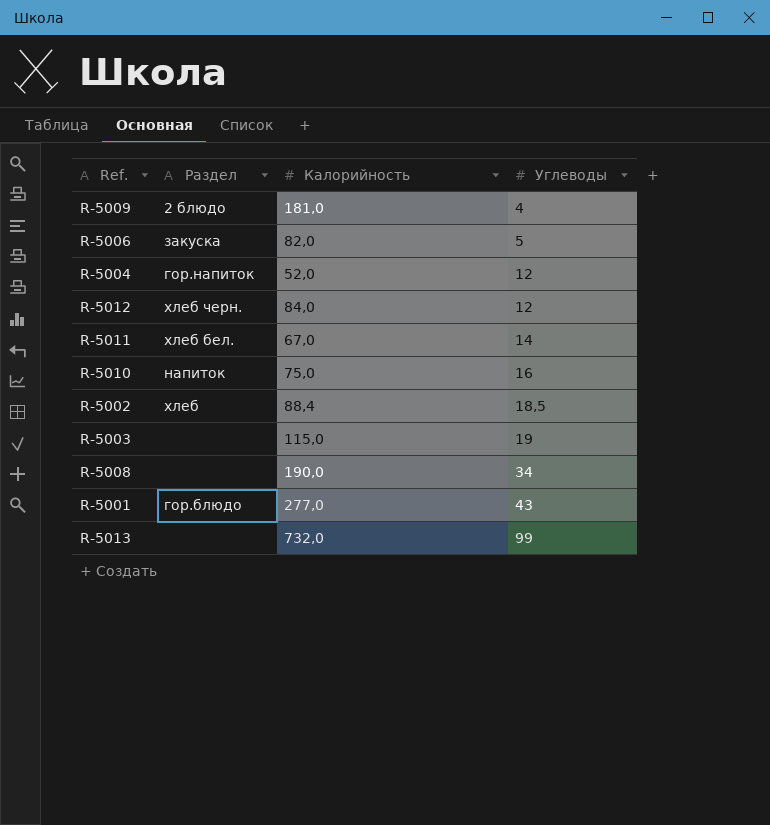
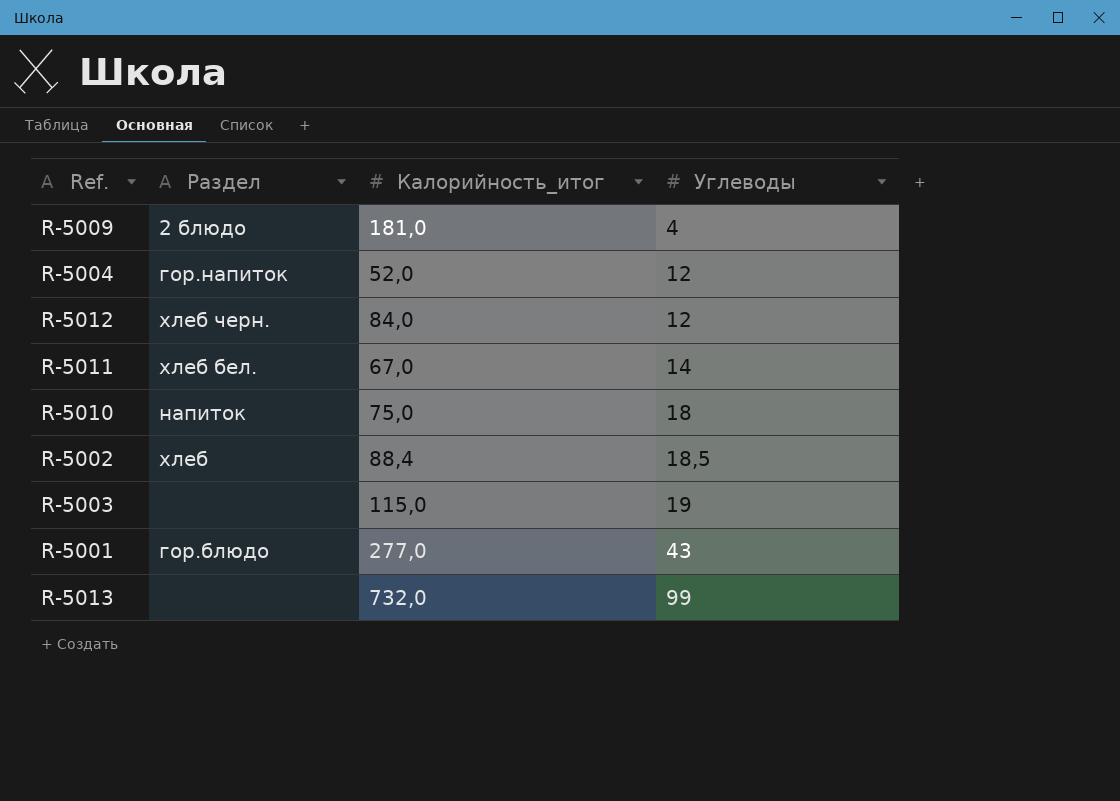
column name: Калорийность -> Калорийность_итог
row R-5006: закуска | 82,0 | 5 -> none
row R-5008: none | 190,0 | 34 -> none
R-5010 | Углеводы: 16 -> 18

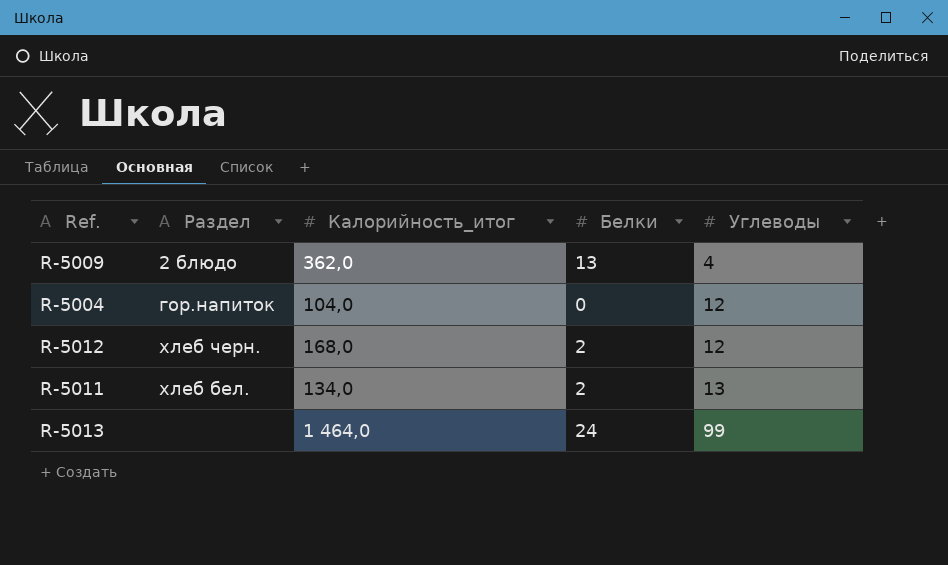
column Белки | position: none -> 4
row R-5010: напиток | 75,0 | 18 -> none
row R-5002: хлеб | 88,4 | 18,5 -> none
row R-5003: none | 115,0 | 19 -> none
row R-5001: гор.блюдо | 277,0 | 43 -> none
R-5009 | Калорийность_итог: 181,0 -> 362,0
R-5004 | Калорийность_итог: 52,0 -> 104,0
R-5012 | Калорийность_итог: 84,0 -> 168,0
R-5011 | Калорийность_итог: 67,0 -> 134,0
R-5011 | Углеводы: 14 -> 13
R-5013 | Калорийность_итог: 732,0 -> 1 464,0

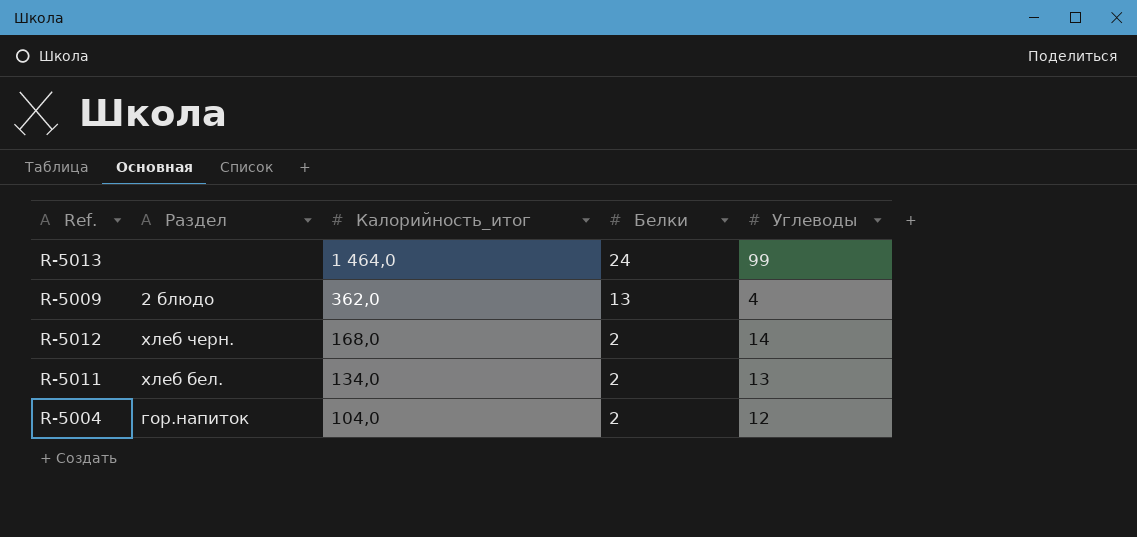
row order: Углеводы ascending -> Калорийность_итог descending
R-5012 | Углеводы: 12 -> 14
R-5004 | Белки: 0 -> 2

